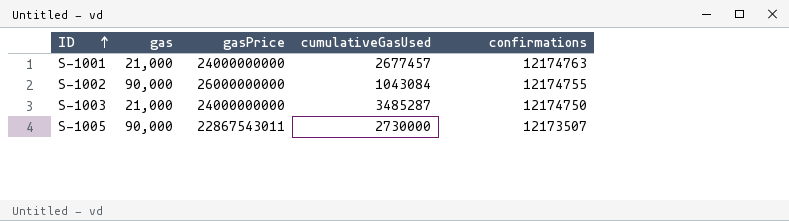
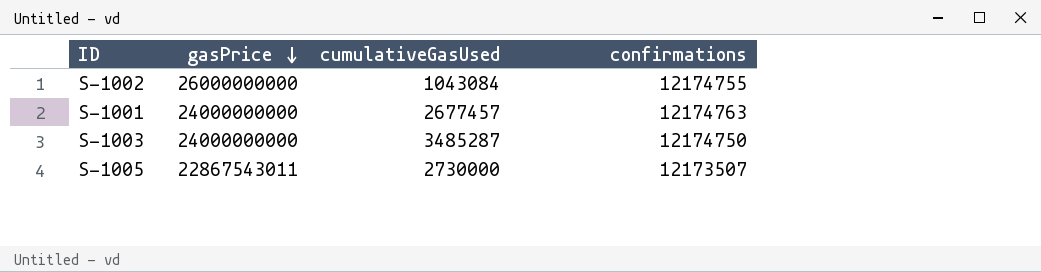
row order: ID ascending -> gasPrice descending
column gas | position: 2 -> none

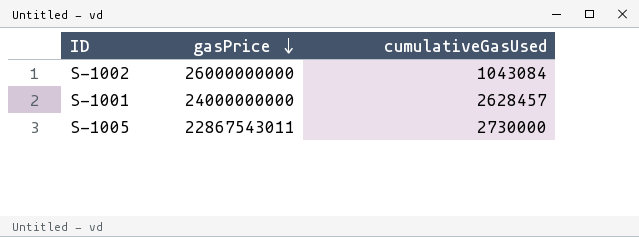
column confirmations | position: 4 -> none
row S-1003: 24000000000 | 3485287 | 12174750 -> none
S-1001 | cumulativeGasUsed: 2677457 -> 2628457

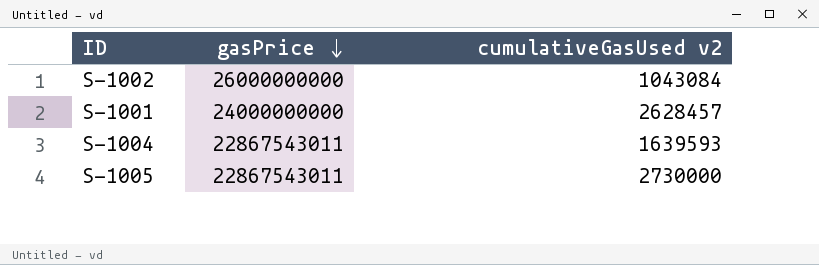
column name: cumulativeGasUsed -> cumulativeGasUsed v2
row S-1004: none -> 22867543011 | 1639593

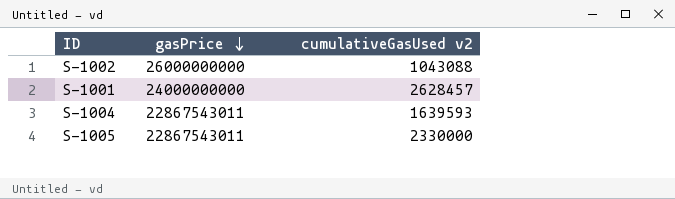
S-1002 | cumulativeGasUsed v2: 1043084 -> 1043088
S-1005 | cumulativeGasUsed v2: 2730000 -> 2330000

